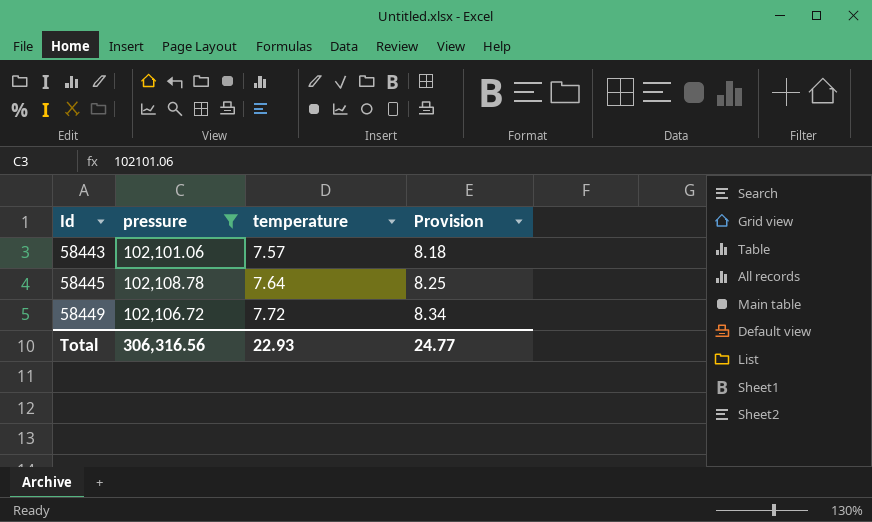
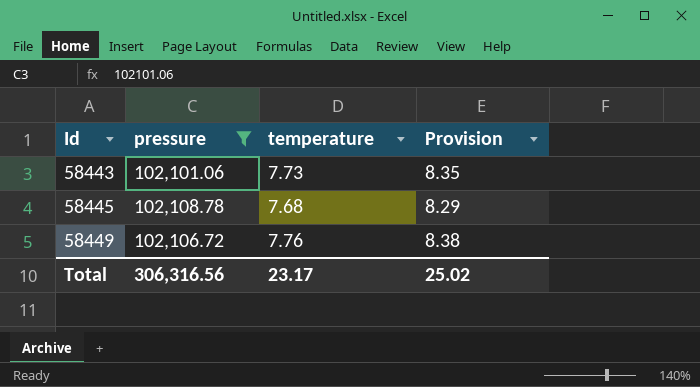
58443 | temperature: 7.57 -> 7.73
58443 | Provision: 8.18 -> 8.35
58445 | temperature: 7.64 -> 7.68
58445 | Provision: 8.25 -> 8.29
58449 | temperature: 7.72 -> 7.76
58449 | Provision: 8.34 -> 8.38
Total | temperature: 22.93 -> 23.17
Total | Provision: 24.77 -> 25.02

